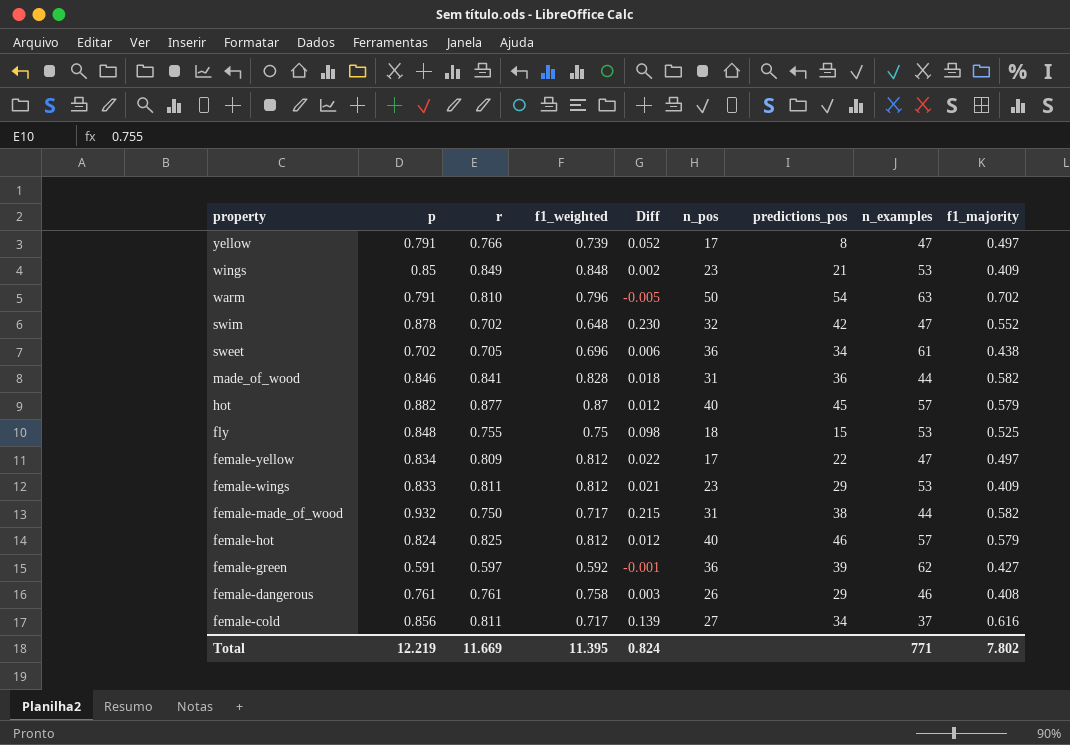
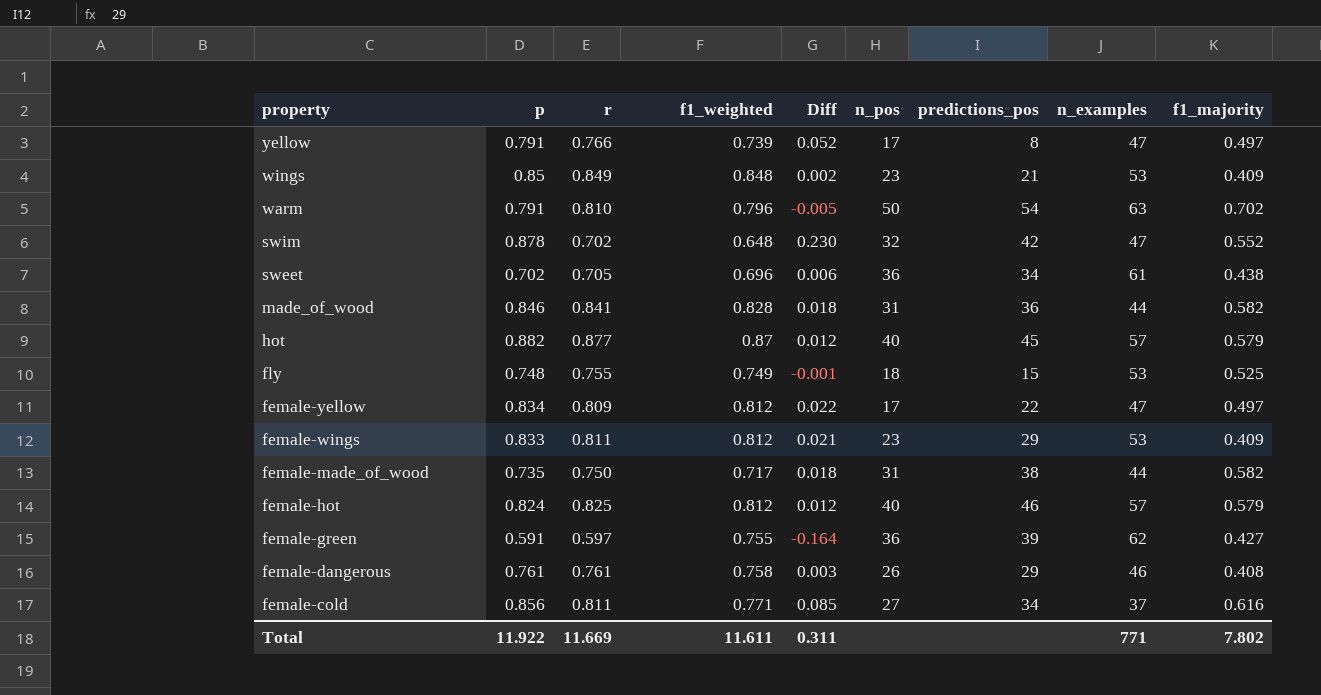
fly | p: 0.848 -> 0.748
fly | f1_weighted: 0.75 -> 0.749
fly | Diff: 0.098 -> -0.001
female-made_of_wood | p: 0.932 -> 0.735
female-made_of_wood | Diff: 0.215 -> 0.018
female-green | f1_weighted: 0.592 -> 0.755
female-green | Diff: -0.001 -> -0.164
female-cold | f1_weighted: 0.717 -> 0.771
female-cold | Diff: 0.139 -> 0.085
Total | p: 12.219 -> 11.922
Total | f1_weighted: 11.395 -> 11.611
Total | Diff: 0.824 -> 0.311

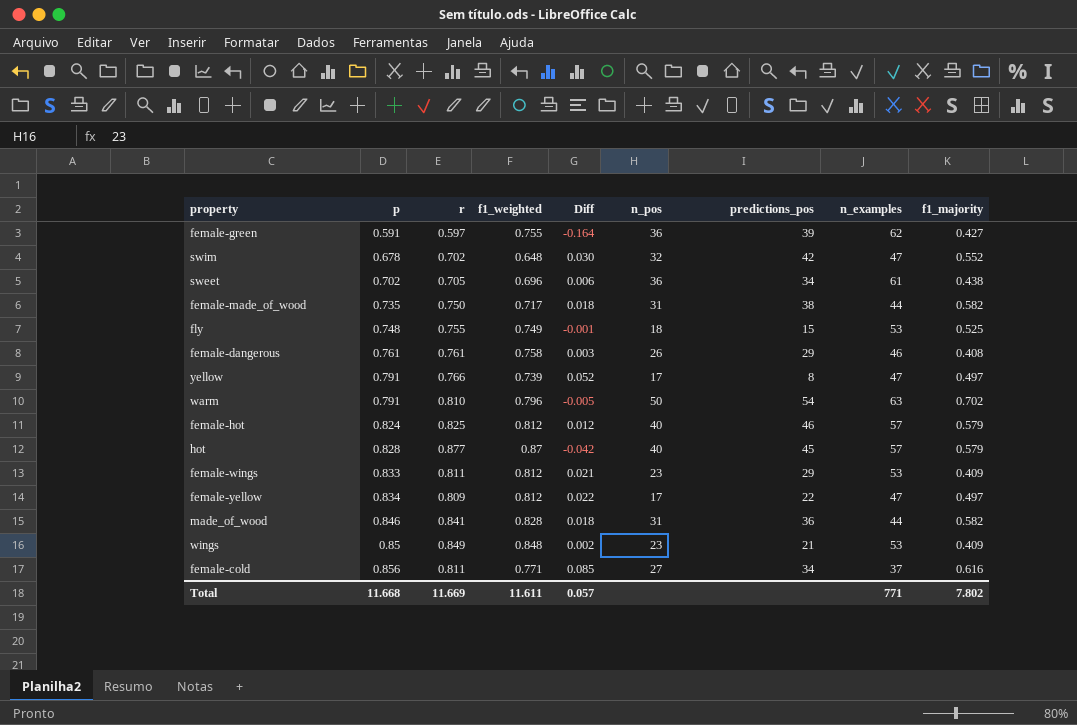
row order: property descending -> p ascending
swim | p: 0.878 -> 0.678
swim | Diff: 0.230 -> 0.030
hot | p: 0.882 -> 0.828
hot | Diff: 0.012 -> -0.042
Total | p: 11.922 -> 11.668
Total | Diff: 0.311 -> 0.057

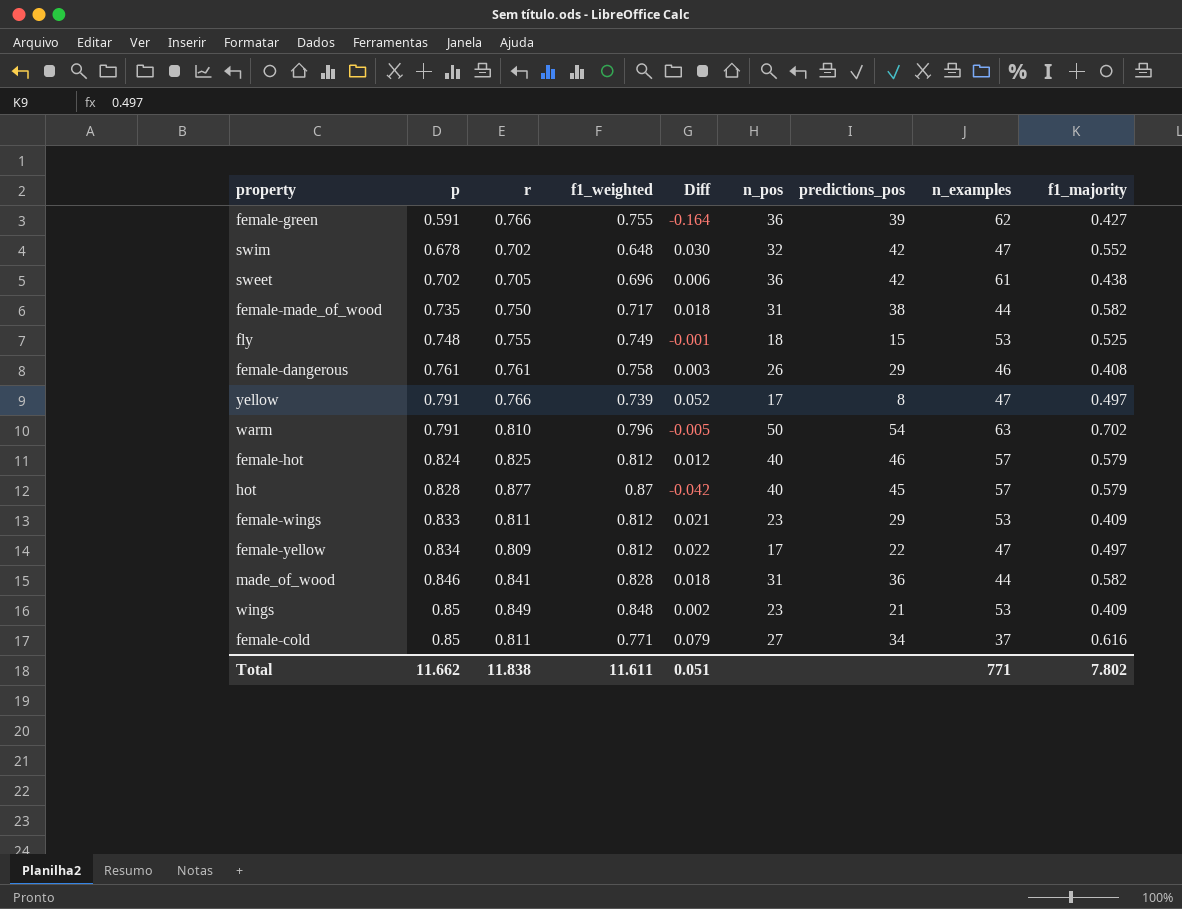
female-green | r: 0.597 -> 0.766
sweet | predictions_pos: 34 -> 42
female-cold | p: 0.856 -> 0.85
female-cold | Diff: 0.085 -> 0.079
Total | p: 11.668 -> 11.662
Total | r: 11.669 -> 11.838
Total | Diff: 0.057 -> 0.051

